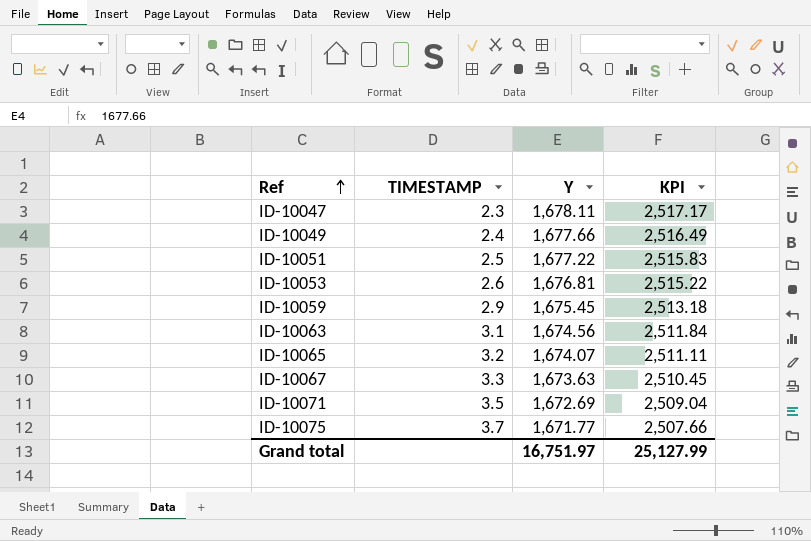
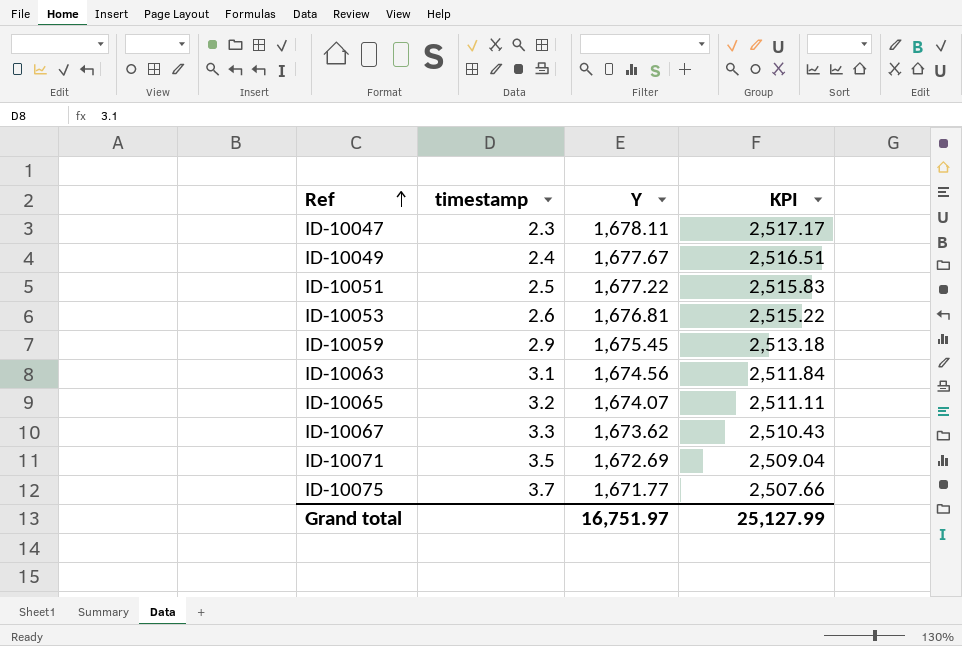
column name: TIMESTAMP -> timestamp
ID-10049 | Y: 1,677.66 -> 1,677.67
ID-10049 | KPI: 2,516.49 -> 2,516.51
ID-10067 | Y: 1,673.63 -> 1,673.62
ID-10067 | KPI: 2,510.45 -> 2,510.43

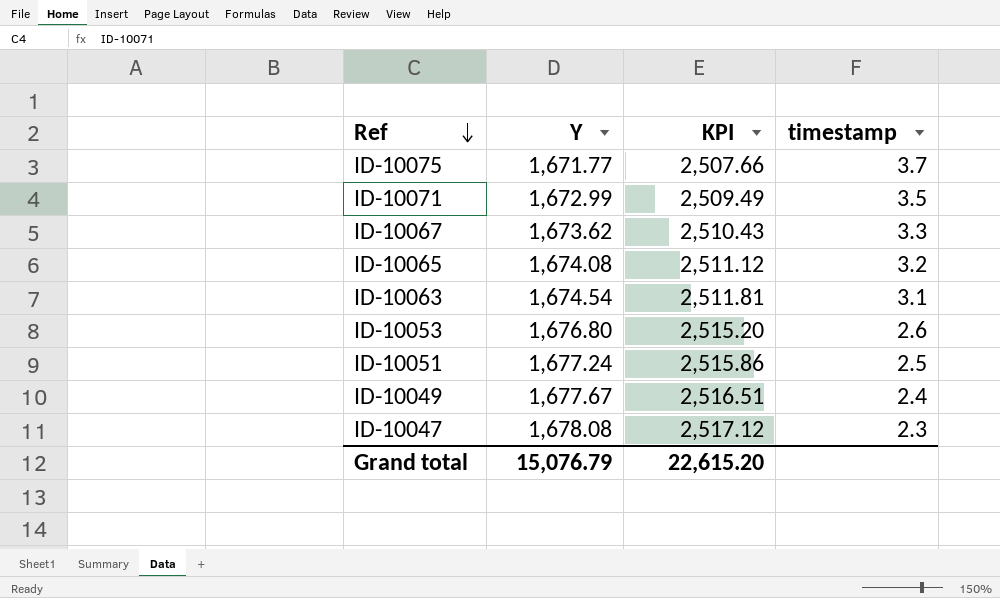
row order: Ref ascending -> Ref descending
column timestamp | position: 2 -> 4
row ID-10059: 2.9 | 1,675.45 | 2,513.18 -> none
ID-10071 | Y: 1,672.69 -> 1,672.99
ID-10071 | KPI: 2,509.04 -> 2,509.49
ID-10065 | Y: 1,674.07 -> 1,674.08
ID-10065 | KPI: 2,511.11 -> 2,511.12
ID-10063 | Y: 1,674.56 -> 1,674.54
ID-10063 | KPI: 2,511.84 -> 2,511.81
ID-10053 | Y: 1,676.81 -> 1,676.80
ID-10053 | KPI: 2,515.22 -> 2,515.20
ID-10051 | Y: 1,677.22 -> 1,677.24
ID-10051 | KPI: 2,515.83 -> 2,515.86
ID-10047 | Y: 1,678.11 -> 1,678.08
ID-10047 | KPI: 2,517.17 -> 2,517.12
Grand total | Y: 16,751.97 -> 15,076.79
Grand total | KPI: 25,127.99 -> 22,615.20

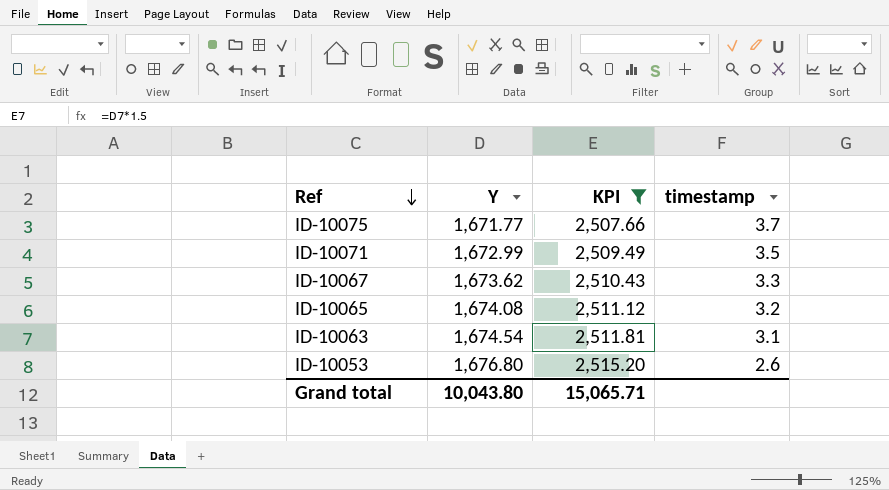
filter: none -> KPI <= 2,515.20
Grand total | Y: 15,076.79 -> 10,043.80
Grand total | KPI: 22,615.20 -> 15,065.71

